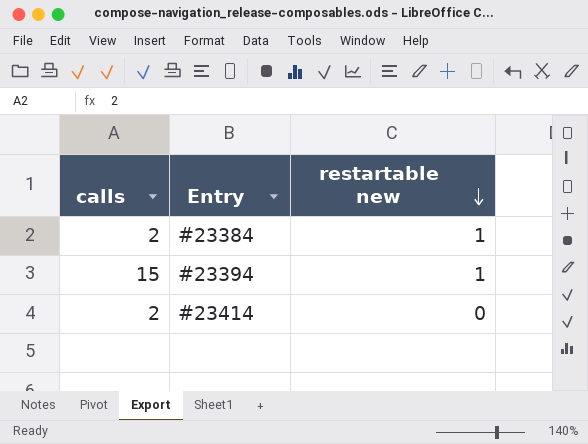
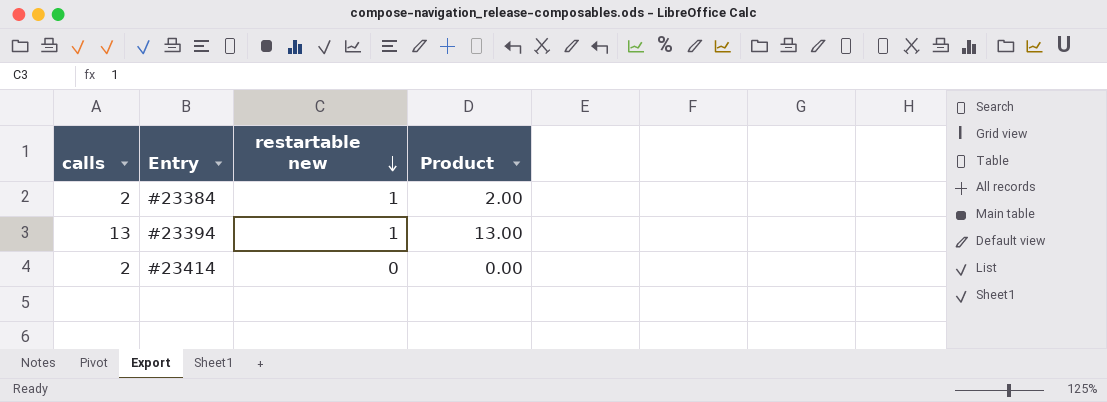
column Product | formula: none -> [calls] * [restartable new]
#23394 | calls: 15 -> 13

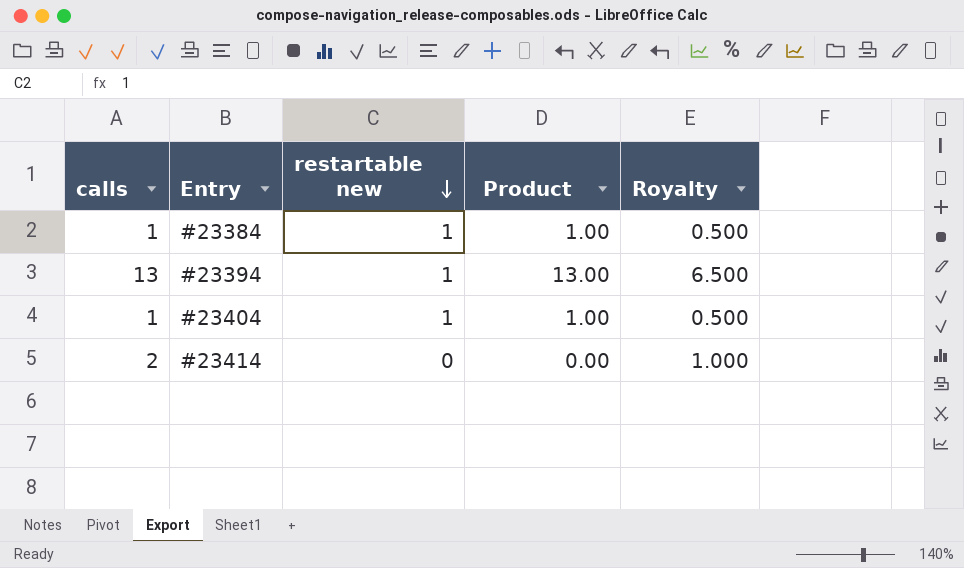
column Royalty | formula: none -> [calls] * 0.5
#23384 | calls: 2 -> 1
#23384 | Product: 2.00 -> 1.00
row #23404: none -> 1 | 1 | 1.00 | 0.500

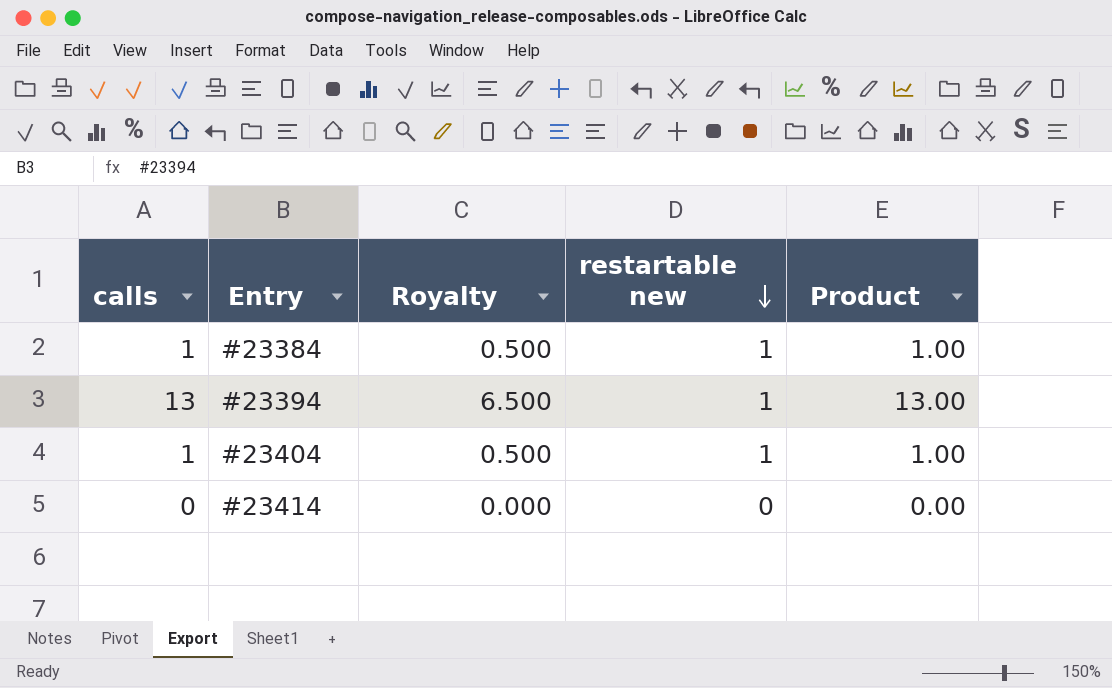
column Royalty | position: 5 -> 3
#23414 | calls: 2 -> 0
#23414 | Royalty: 1.000 -> 0.000

